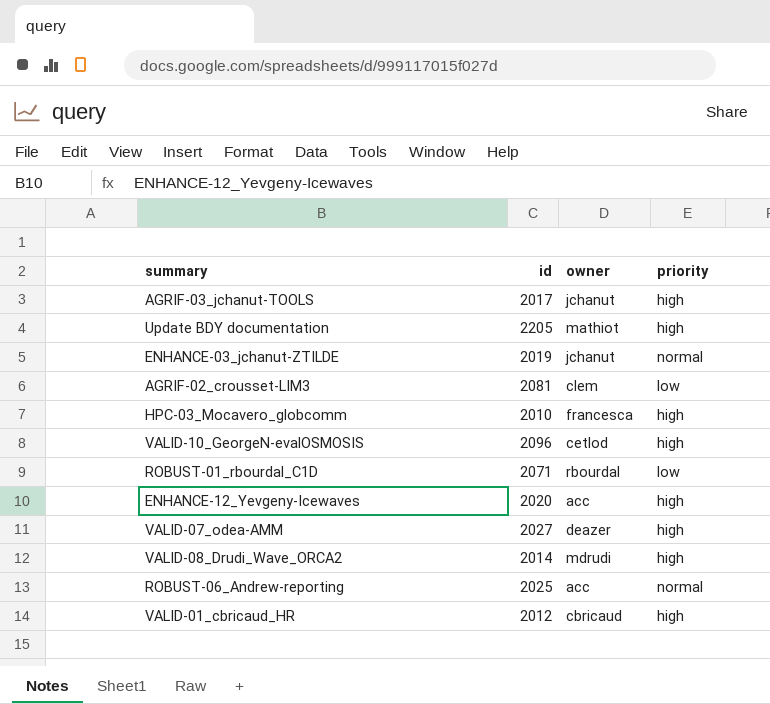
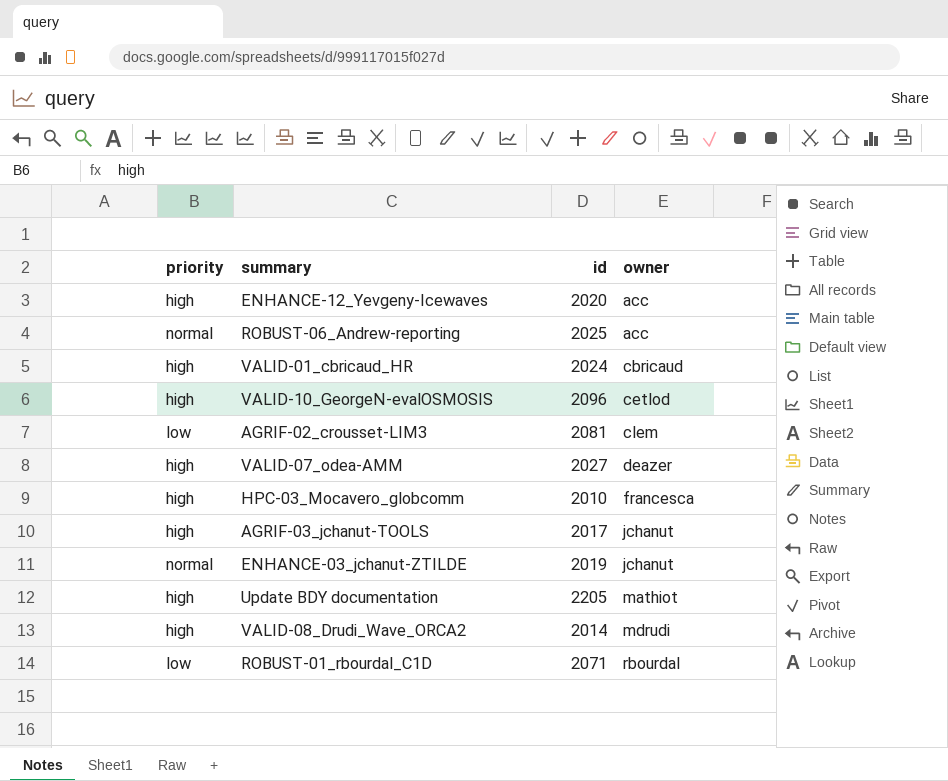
row order: none -> owner ascending
column priority | position: 4 -> 1
VALID-01_cbricaud_HR | id: 2012 -> 2024

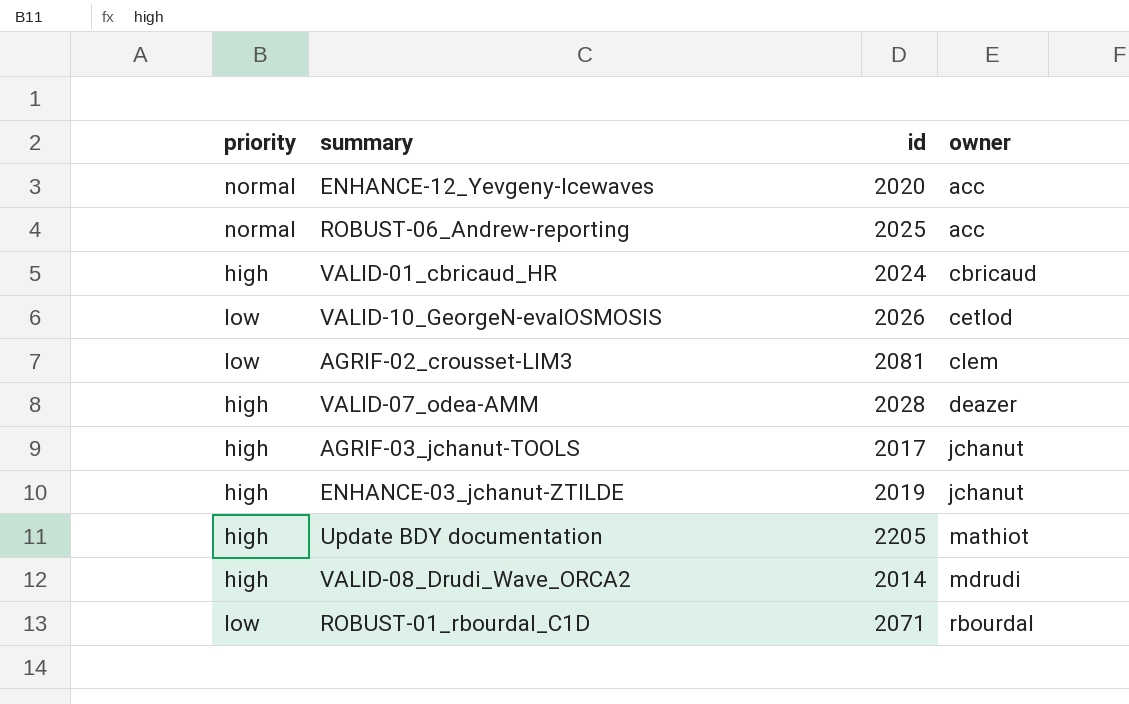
row HPC-03_Mocavero_globcomm: high | 2010 | francesca -> none
ENHANCE-12_Yevgeny-Icewaves | priority: high -> normal
VALID-10_GeorgeN-evalOSMOSIS | priority: high -> low
VALID-10_GeorgeN-evalOSMOSIS | id: 2096 -> 2026
VALID-07_odea-AMM | id: 2027 -> 2028
ENHANCE-03_jchanut-ZTILDE | priority: normal -> high

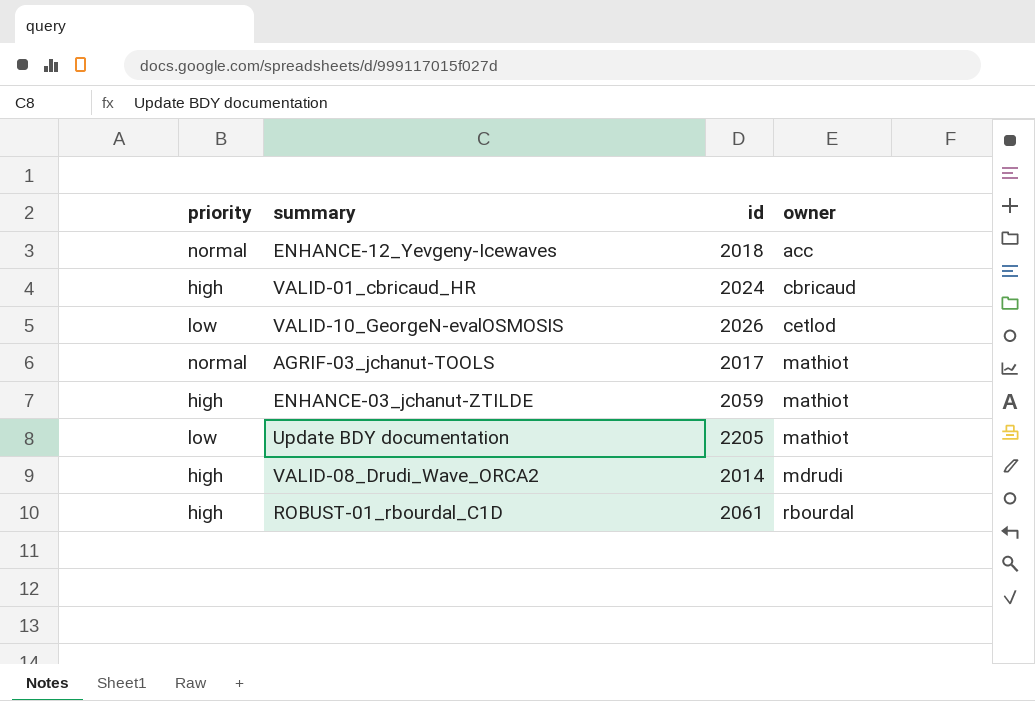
row ROBUST-06_Andrew-reporting: normal | 2025 | acc -> none
row AGRIF-02_crousset-LIM3: low | 2081 | clem -> none
row VALID-07_odea-AMM: high | 2028 | deazer -> none
ENHANCE-12_Yevgeny-Icewaves | id: 2020 -> 2018
AGRIF-03_jchanut-TOOLS | priority: high -> normal
AGRIF-03_jchanut-TOOLS | owner: jchanut -> mathiot
ENHANCE-03_jchanut-ZTILDE | id: 2019 -> 2059
ENHANCE-03_jchanut-ZTILDE | owner: jchanut -> mathiot
Update BDY documentation | priority: high -> low
ROBUST-01_rbourdal_C1D | priority: low -> high
ROBUST-01_rbourdal_C1D | id: 2071 -> 2061

